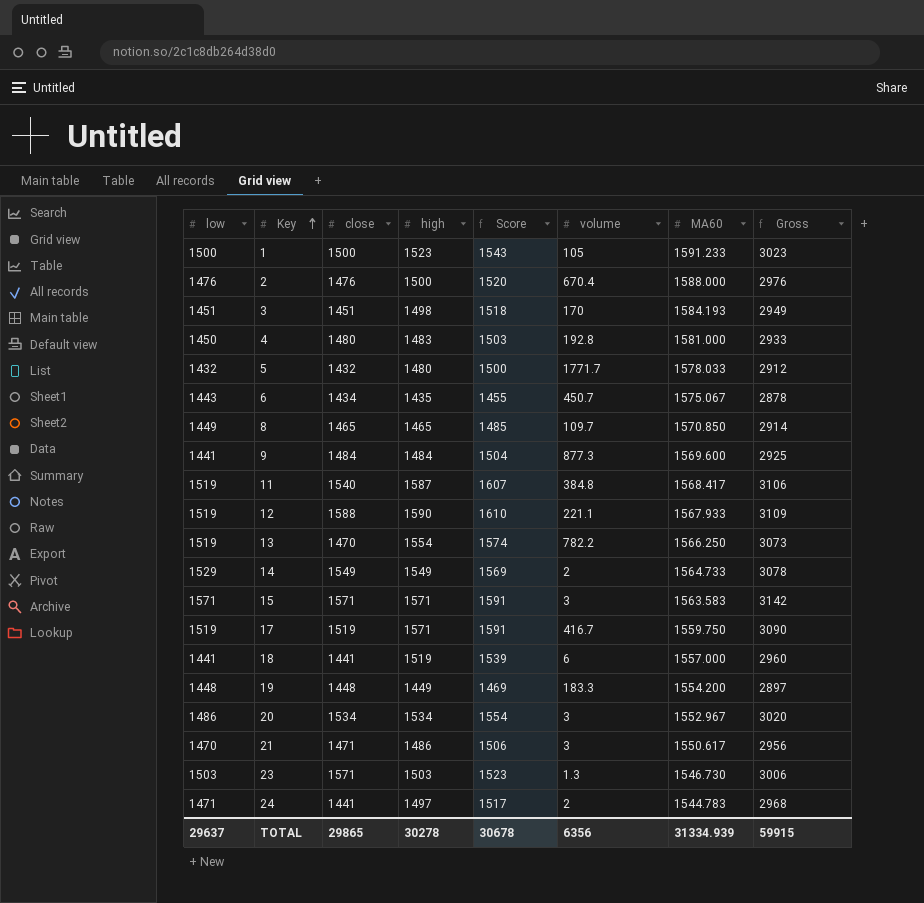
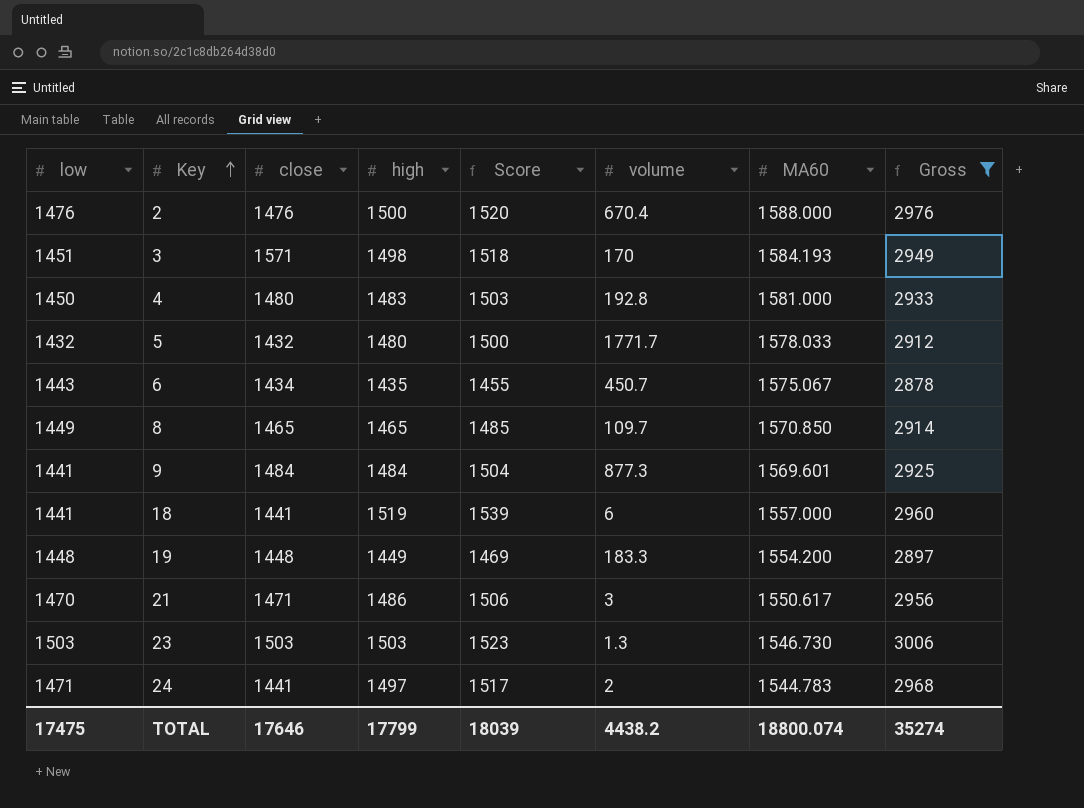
filter: none -> Gross <= 3006
3 | close: 1451 -> 1571
9 | MA60: 1569.600 -> 1569.601
23 | close: 1571 -> 1503
TOTAL | low: 29637 -> 17475
TOTAL | close: 29865 -> 17646
TOTAL | high: 30278 -> 17799
TOTAL | Score: 30678 -> 18039
TOTAL | volume: 6356 -> 4438.2
TOTAL | MA60: 31334.939 -> 18800.074
TOTAL | Gross: 59915 -> 35274

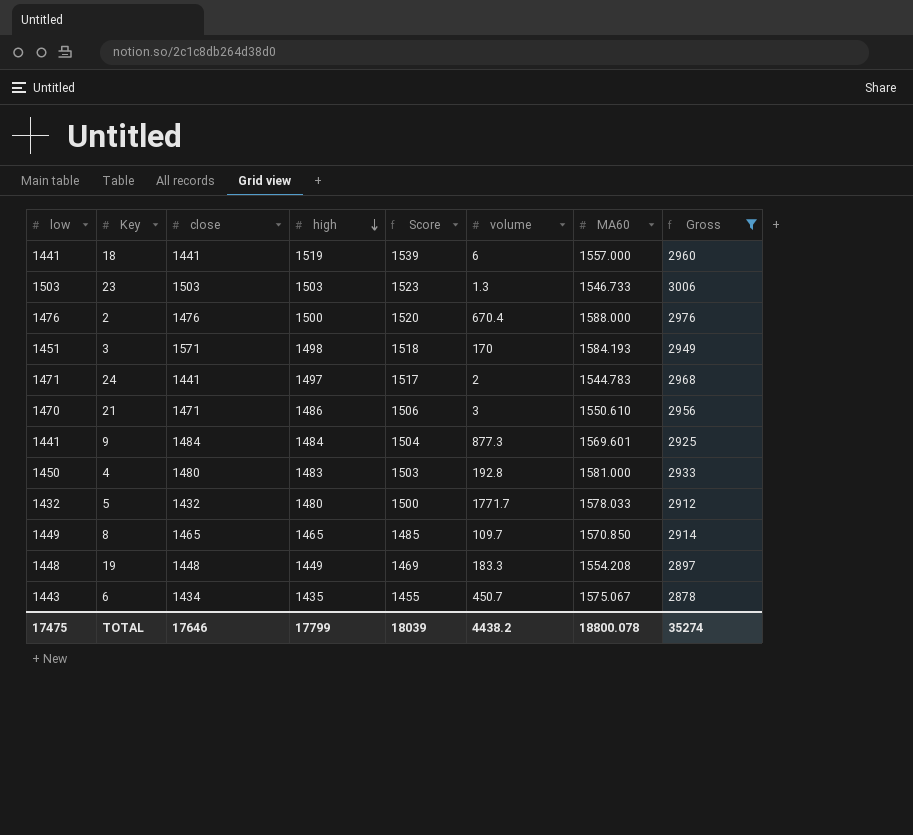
row order: Key ascending -> high descending
23 | MA60: 1546.730 -> 1546.733
21 | MA60: 1550.617 -> 1550.610
19 | MA60: 1554.200 -> 1554.208
TOTAL | MA60: 18800.074 -> 18800.078

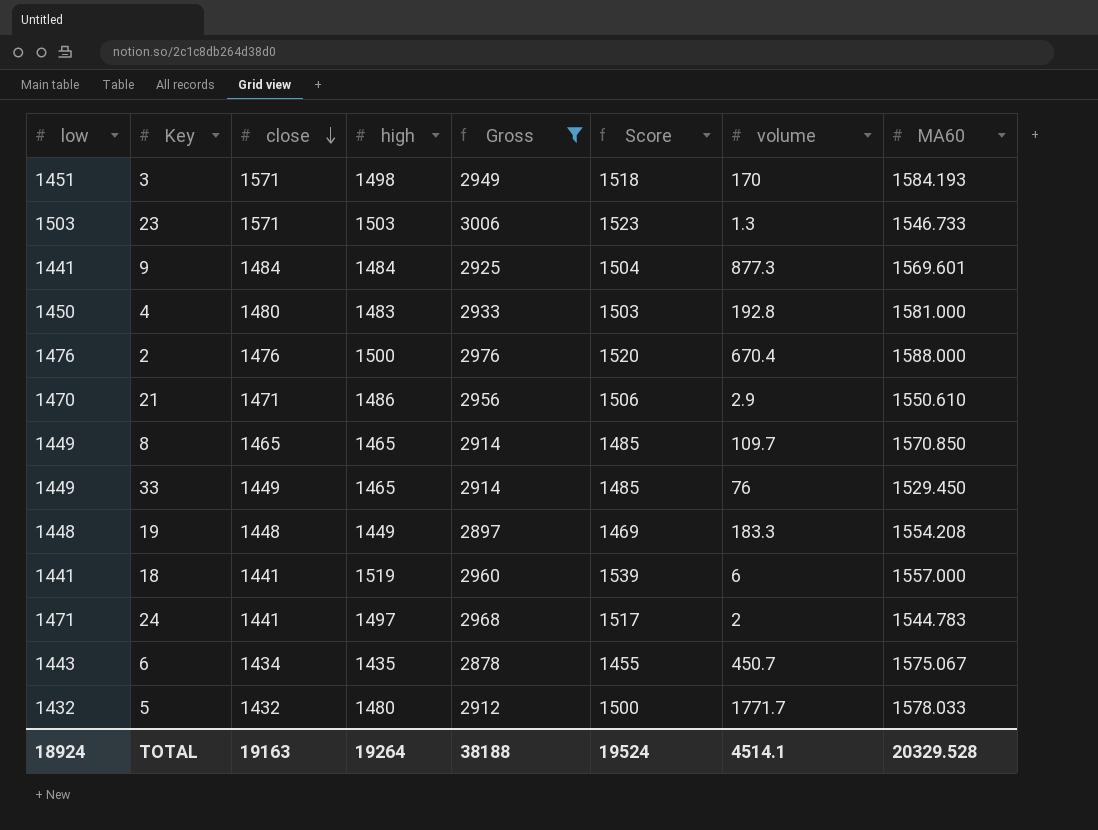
row order: high descending -> close descending
column Gross | position: 8 -> 5
23 | close: 1503 -> 1571
21 | volume: 3 -> 2.9
row 33: none -> 1449 | 1449 | 1465 | 2914 | 1485 | 76 | 1529.450
TOTAL | low: 17475 -> 18924
TOTAL | close: 17646 -> 19163
TOTAL | high: 17799 -> 19264
TOTAL | Gross: 35274 -> 38188
TOTAL | Score: 18039 -> 19524
TOTAL | volume: 4438.2 -> 4514.1
TOTAL | MA60: 18800.078 -> 20329.528

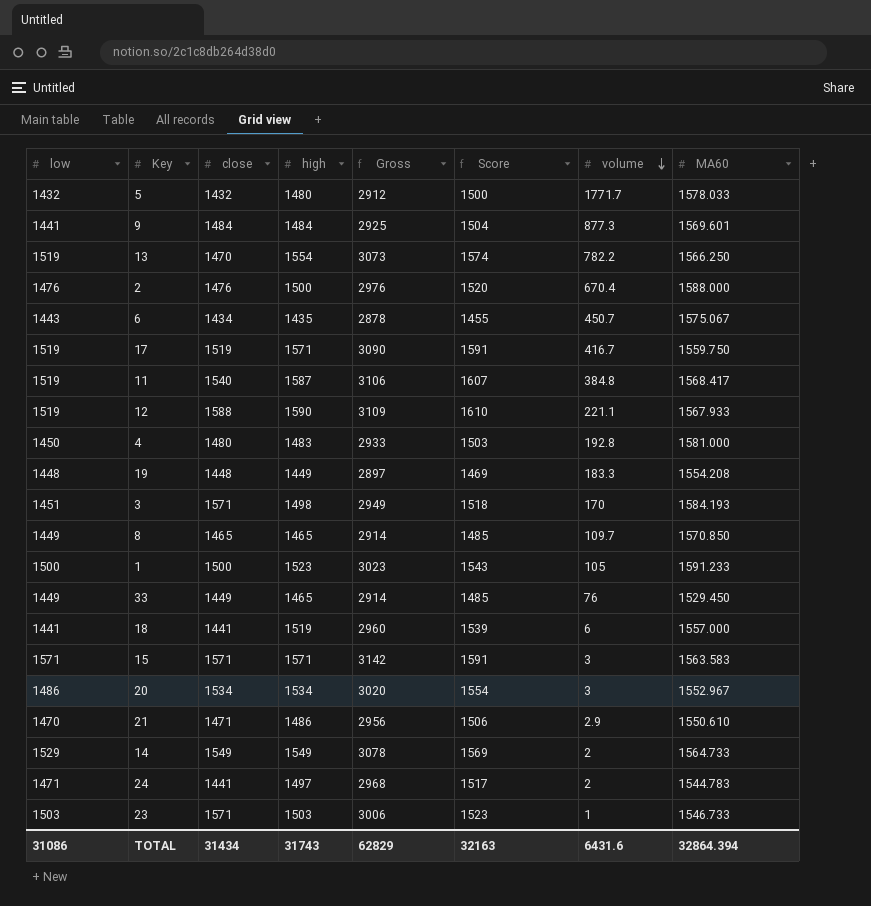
filter: Gross <= 3006 -> none
row order: close descending -> volume descending
23 | volume: 1.3 -> 1
TOTAL | low: 18924 -> 31086
TOTAL | close: 19163 -> 31434
TOTAL | high: 19264 -> 31743
TOTAL | Gross: 38188 -> 62829
TOTAL | Score: 19524 -> 32163
TOTAL | volume: 4514.1 -> 6431.6
TOTAL | MA60: 20329.528 -> 32864.394

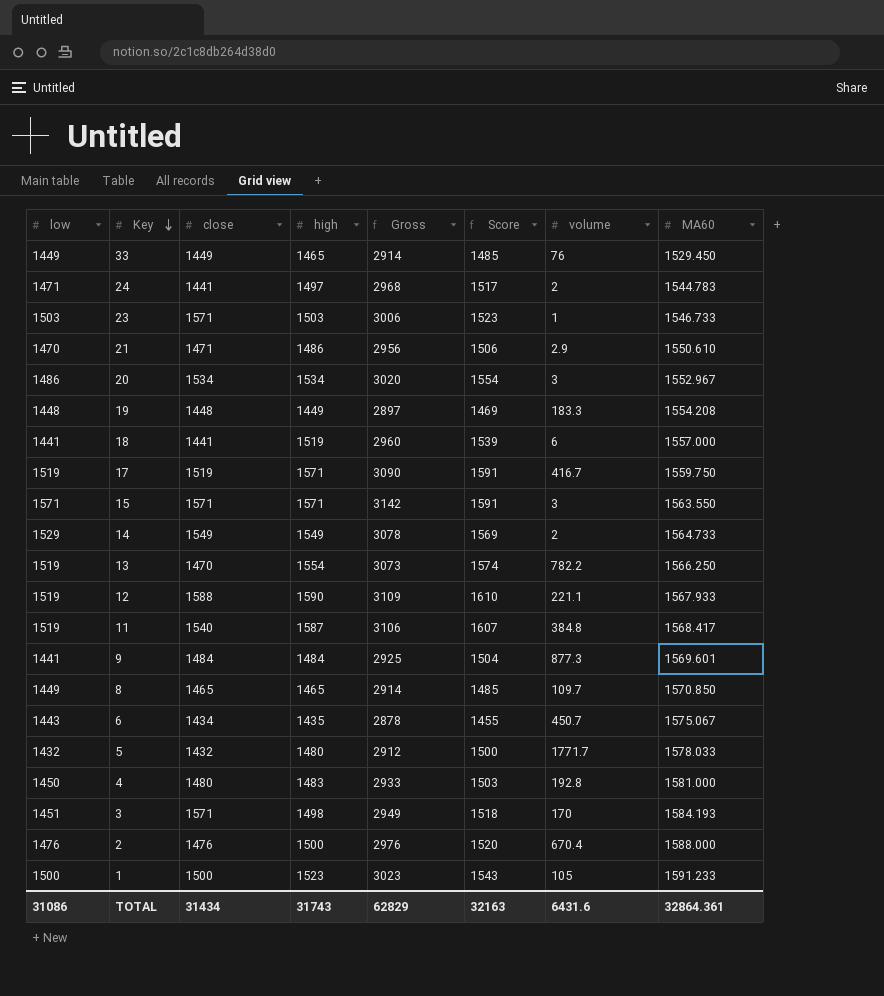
row order: volume descending -> Key descending
15 | MA60: 1563.583 -> 1563.550
TOTAL | MA60: 32864.394 -> 32864.361

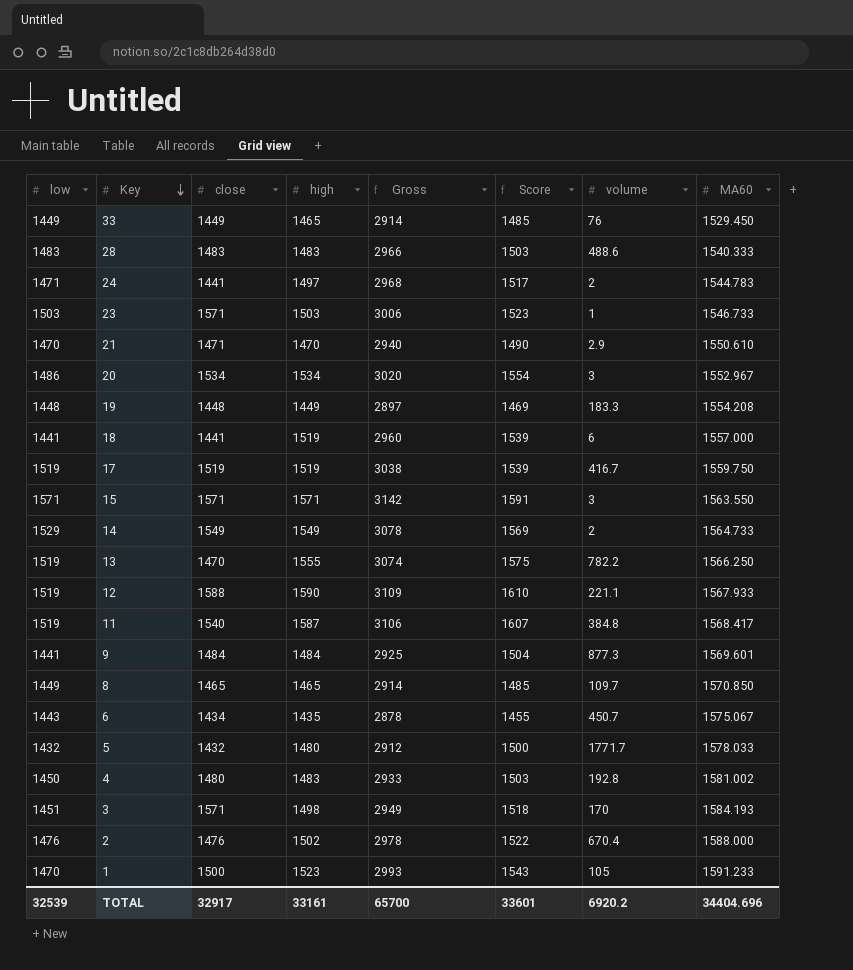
row 28: none -> 1483 | 1483 | 1483 | 2966 | 1503 | 488.6 | 1540.333
21 | high: 1486 -> 1470
21 | Gross: 2956 -> 2940
21 | Score: 1506 -> 1490
17 | high: 1571 -> 1519
17 | Gross: 3090 -> 3038
17 | Score: 1591 -> 1539
13 | high: 1554 -> 1555
13 | Gross: 3073 -> 3074
13 | Score: 1574 -> 1575
4 | MA60: 1581.000 -> 1581.002
2 | high: 1500 -> 1502
2 | Gross: 2976 -> 2978
2 | Score: 1520 -> 1522
1 | low: 1500 -> 1470
1 | Gross: 3023 -> 2993
TOTAL | low: 31086 -> 32539
TOTAL | close: 31434 -> 32917
TOTAL | high: 31743 -> 33161
TOTAL | Gross: 62829 -> 65700
TOTAL | Score: 32163 -> 33601
TOTAL | volume: 6431.6 -> 6920.2
TOTAL | MA60: 32864.361 -> 34404.696

